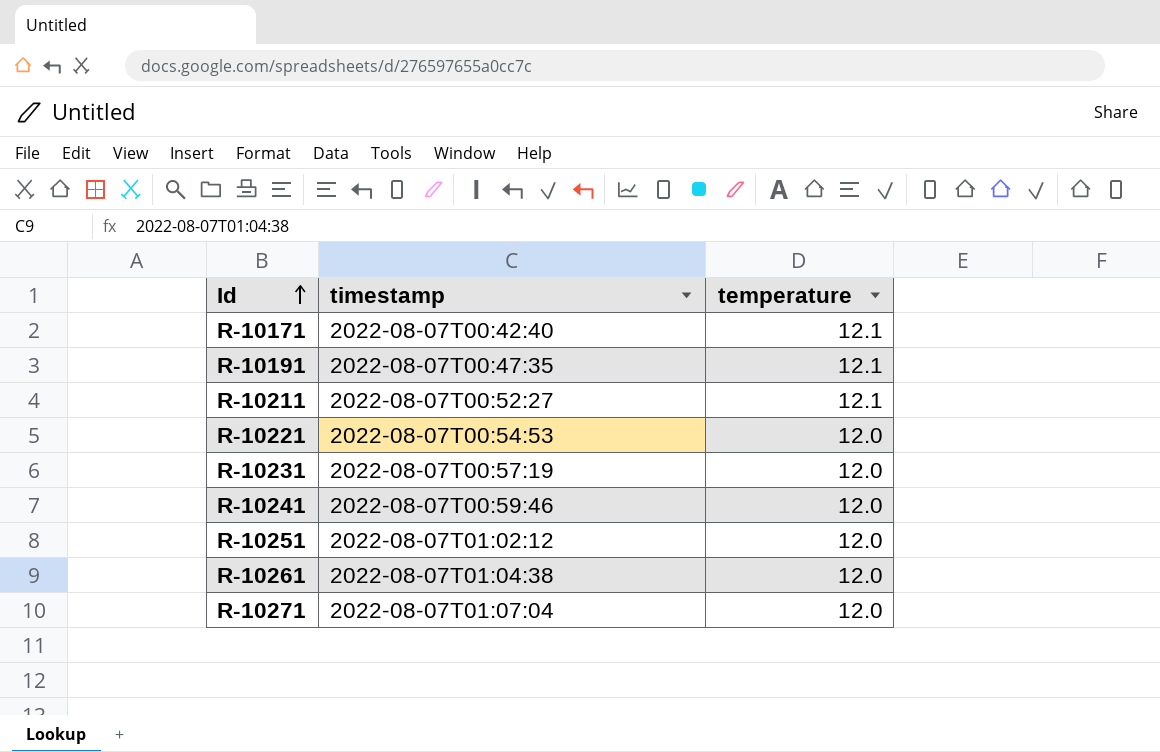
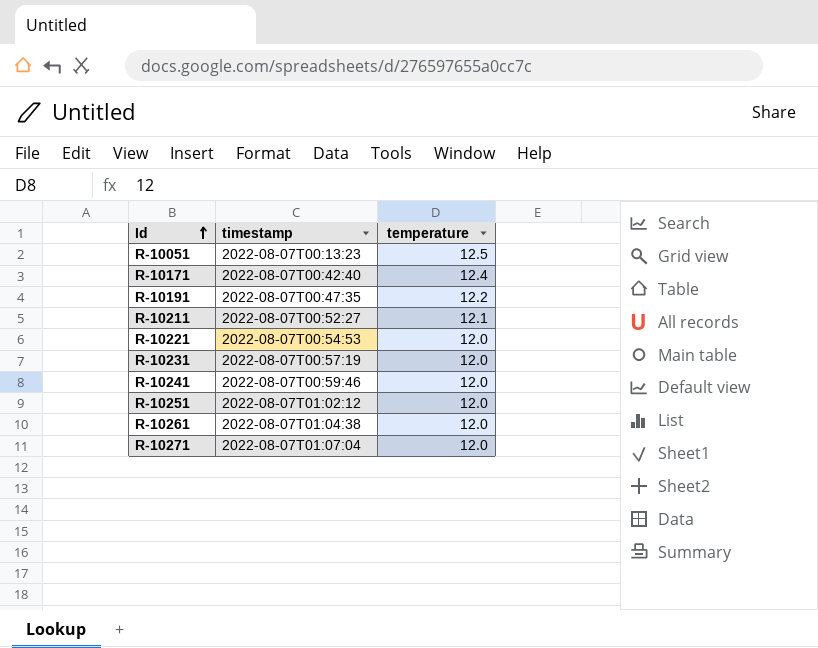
row R-10051: none -> 2022-08-07T00:13:23 | 12.5
R-10171 | temperature: 12.1 -> 12.4
R-10191 | temperature: 12.1 -> 12.2

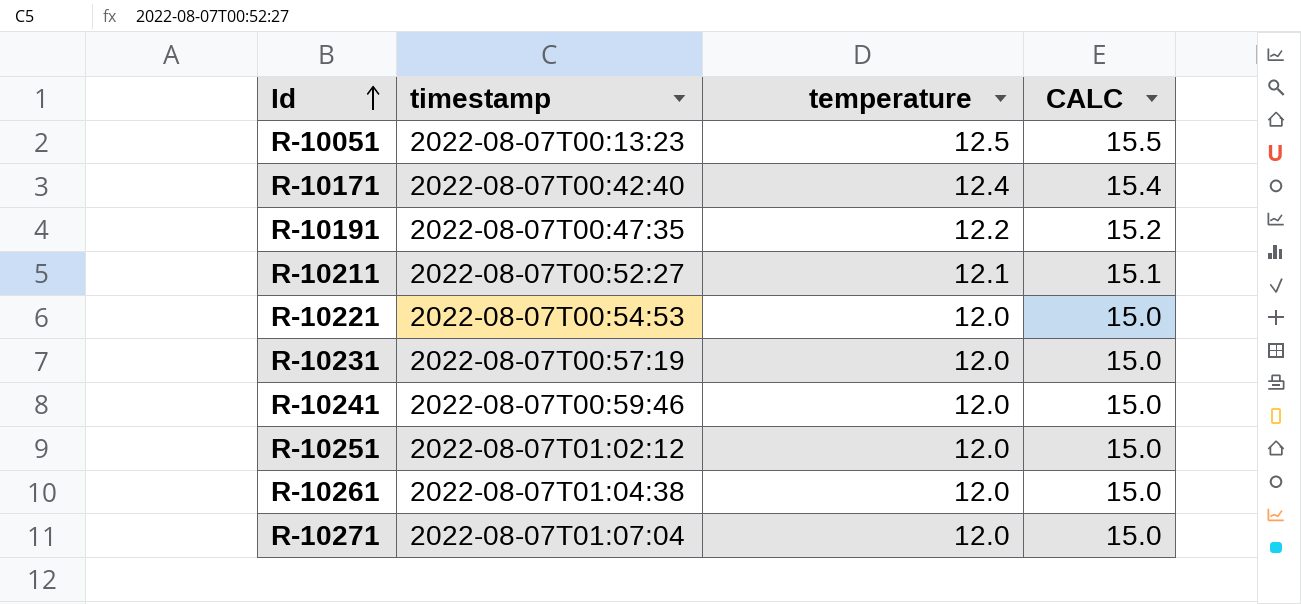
column CALC | formula: none -> [temperature] + 3

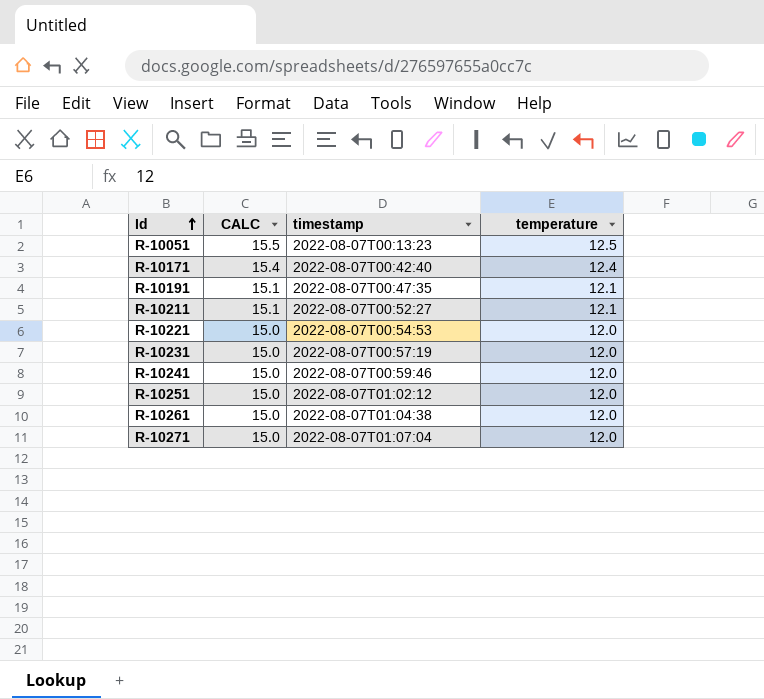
column CALC | position: 4 -> 2
R-10191 | CALC: 15.2 -> 15.1
R-10191 | temperature: 12.2 -> 12.1

